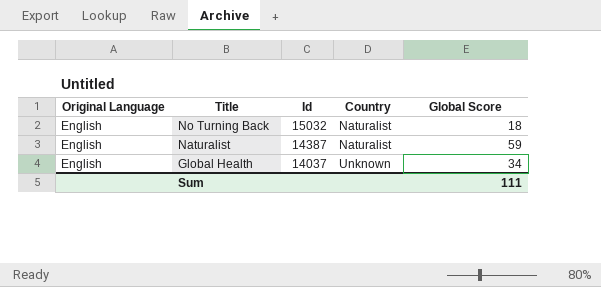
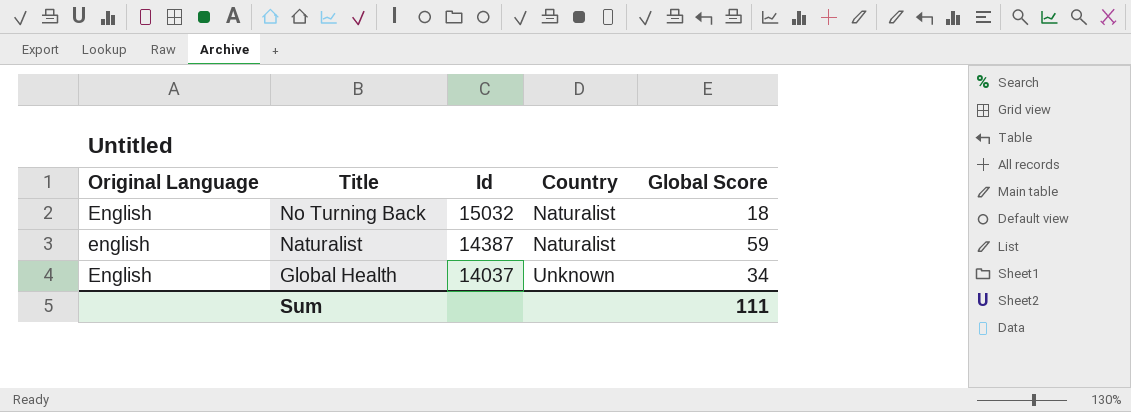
Naturalist | Original Language: English -> english

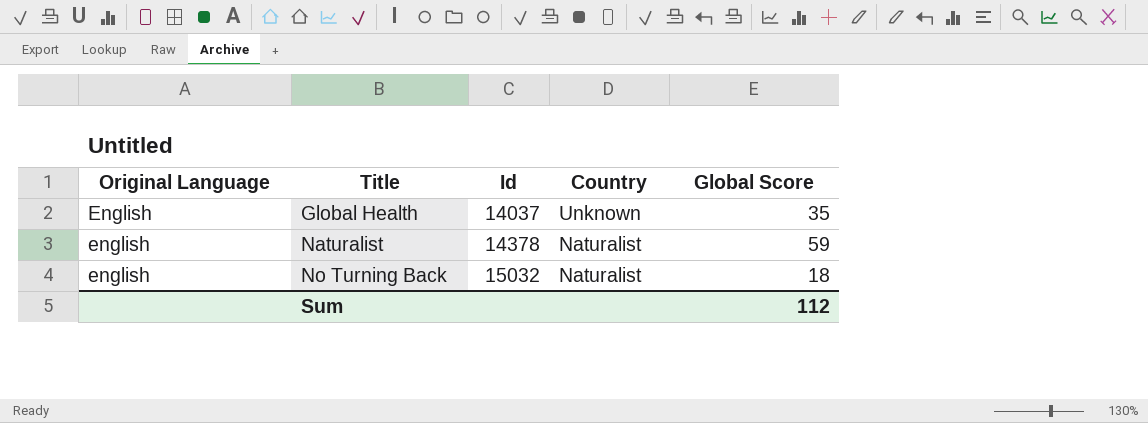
row order: Title descending -> Title ascending
Global Health | Global Score: 34 -> 35
Naturalist | Id: 14387 -> 14378
No Turning Back | Original Language: English -> english
Sum | Global Score: 111 -> 112

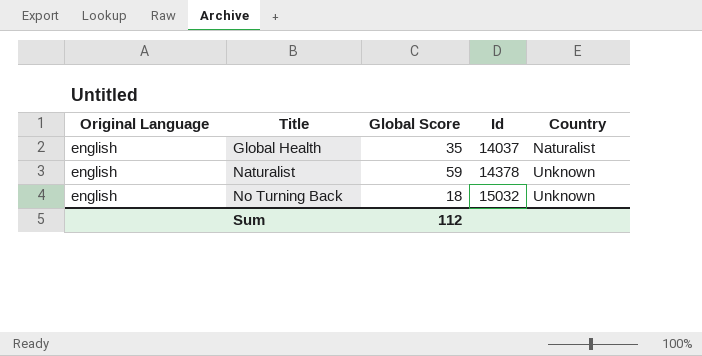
column Global Score | position: 5 -> 3
Global Health | Original Language: English -> english
Global Health | Country: Unknown -> Naturalist
Naturalist | Country: Naturalist -> Unknown
No Turning Back | Country: Naturalist -> Unknown

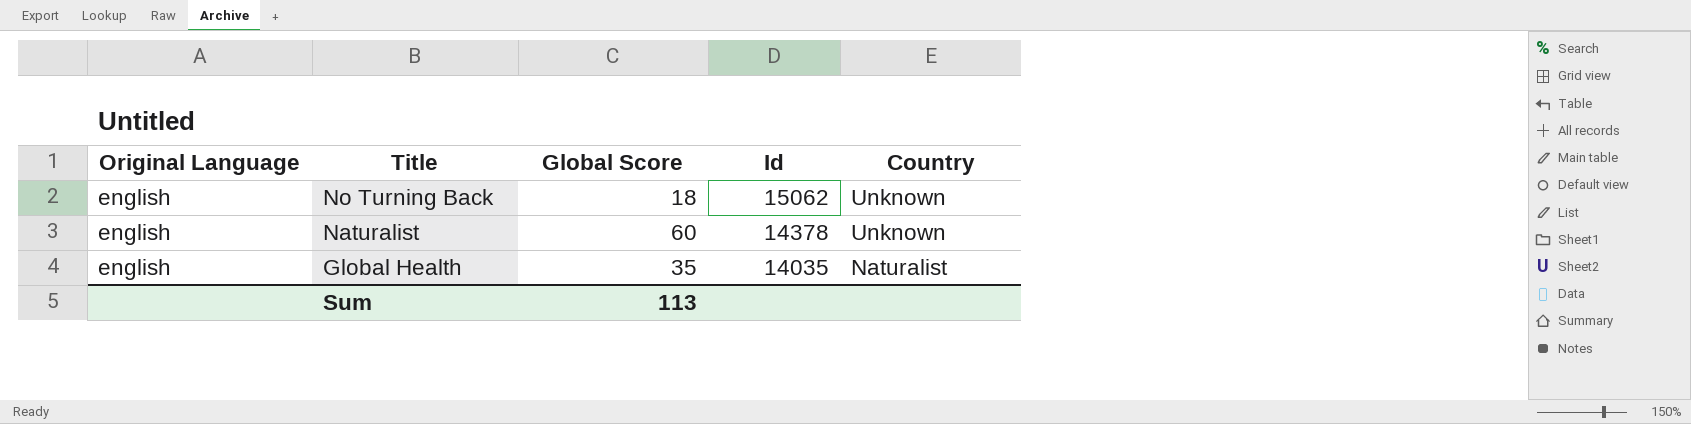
row order: Title ascending -> Title descending
No Turning Back | Id: 15032 -> 15062
Naturalist | Global Score: 59 -> 60
Global Health | Id: 14037 -> 14035
Sum | Global Score: 112 -> 113

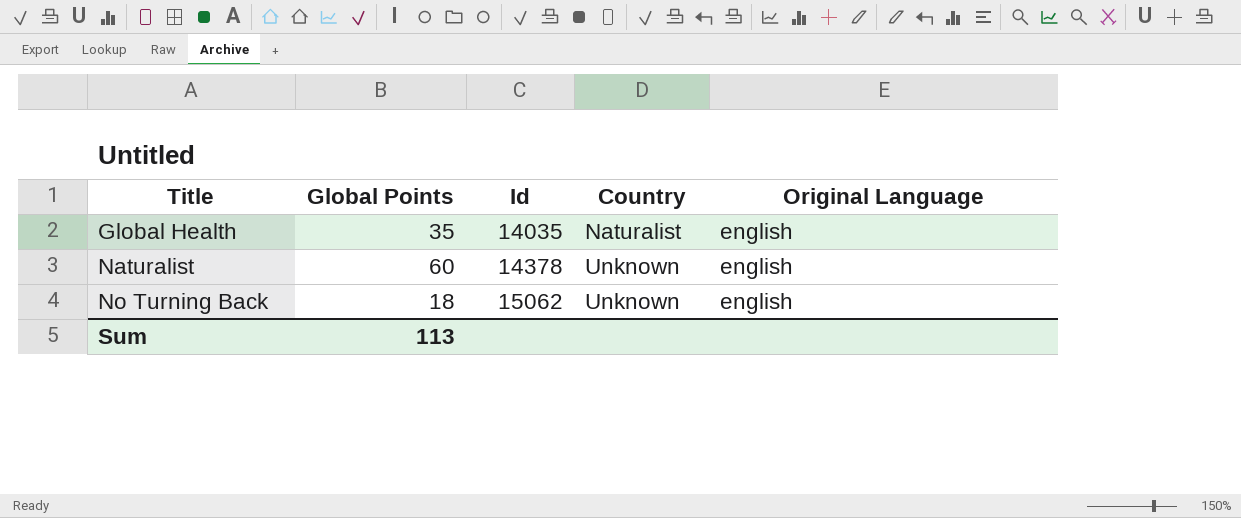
row order: Title descending -> Title ascending
column name: Global Score -> Global Points
column Original Language | position: 1 -> 5

